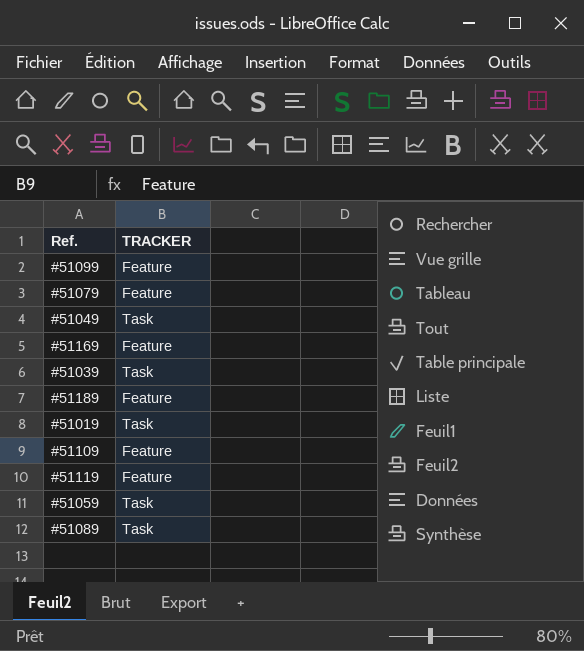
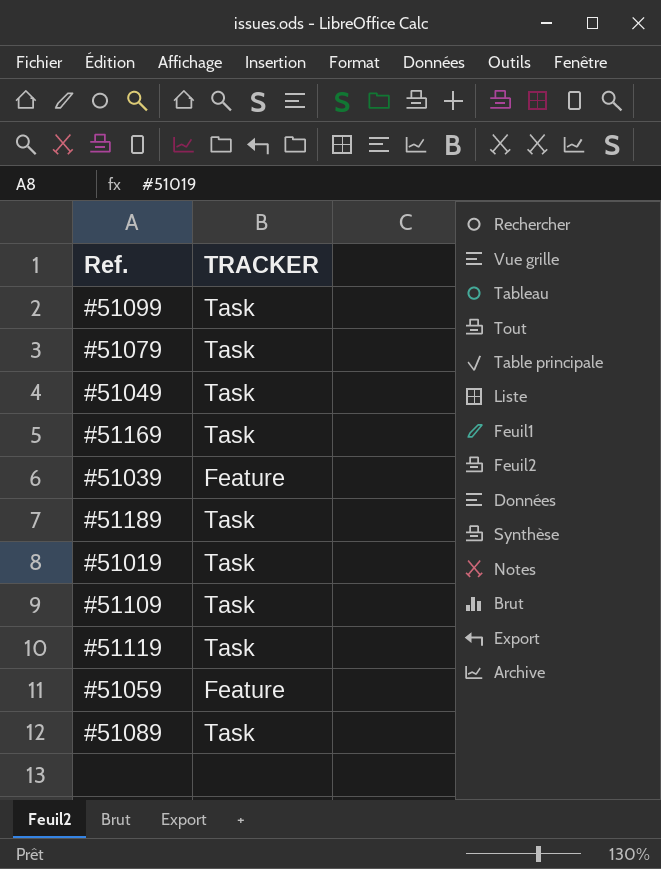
#51099 | TRACKER: Feature -> Task
#51079 | TRACKER: Feature -> Task
#51169 | TRACKER: Feature -> Task
#51039 | TRACKER: Task -> Feature
#51189 | TRACKER: Feature -> Task
#51109 | TRACKER: Feature -> Task
#51119 | TRACKER: Feature -> Task
#51059 | TRACKER: Task -> Feature

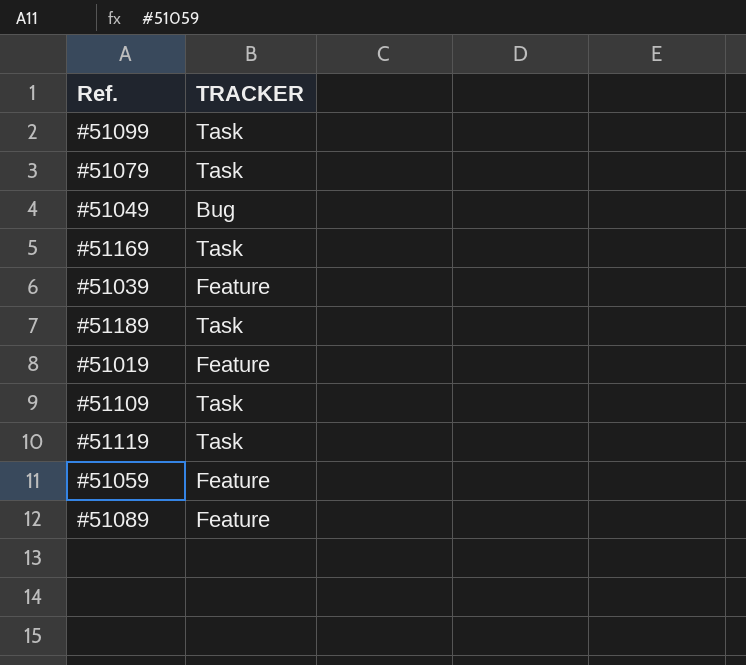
#51049 | TRACKER: Task -> Bug
#51019 | TRACKER: Task -> Feature
#51089 | TRACKER: Task -> Feature

